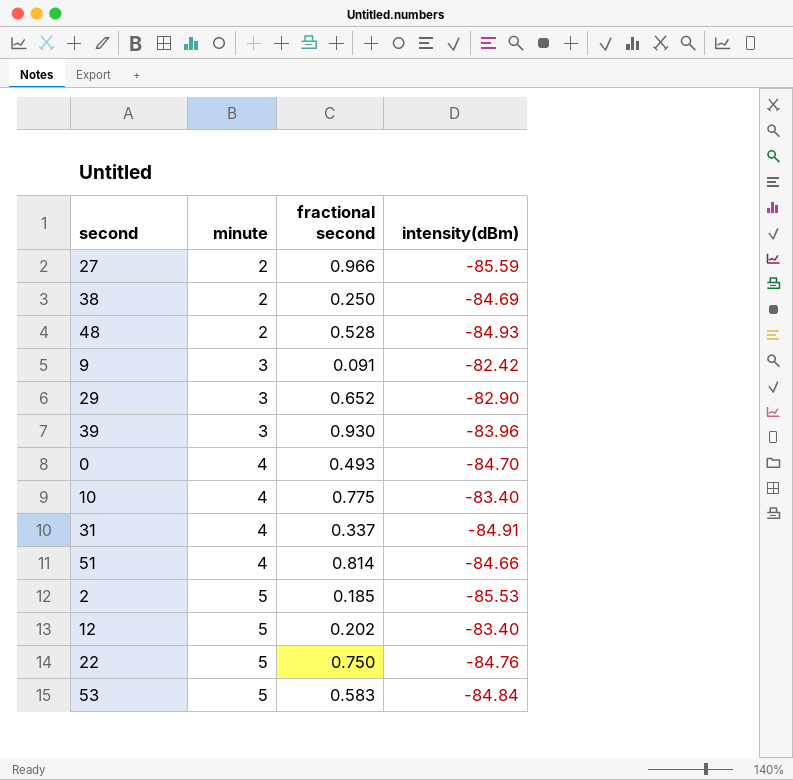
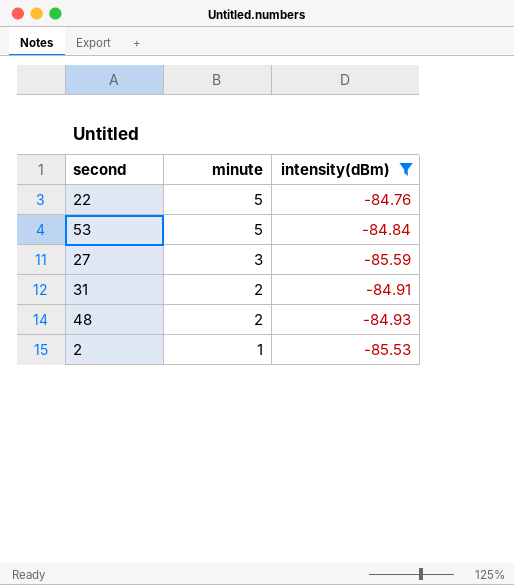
filter: none -> intensity(dBm) <= -84.76
row order: minute ascending -> minute descending
column fractional second | position: 3 -> none
27 | minute: 2 -> 3
31 | minute: 4 -> 2
2 | minute: 5 -> 1

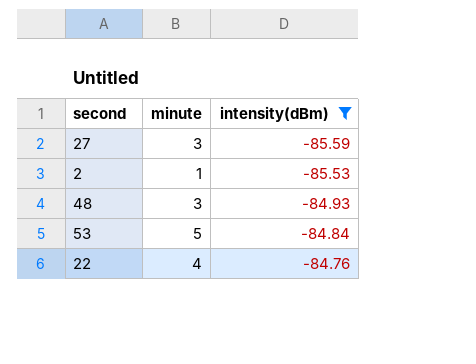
row order: minute descending -> intensity(dBm) ascending
row 31: 2 | -84.91 -> none
48 | minute: 2 -> 3
22 | minute: 5 -> 4

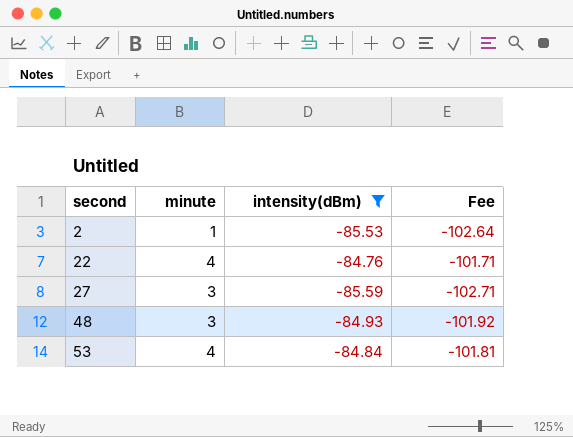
row order: intensity(dBm) ascending -> second ascending
column Fee | formula: none -> [intensity(dBm)] * 1.2
53 | minute: 5 -> 4

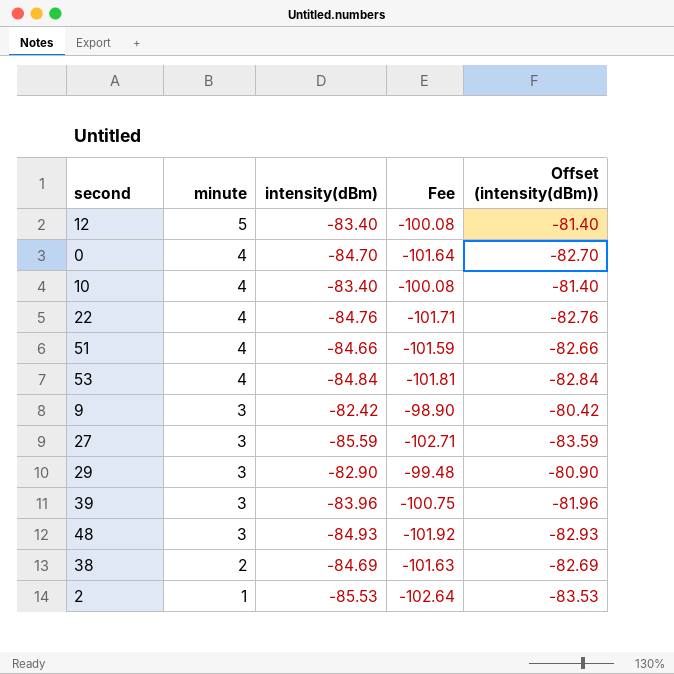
filter: intensity(dBm) <= -84.76 -> none
row order: second ascending -> minute descending
column Offset (intensity(dBm)) | formula: none -> [intensity(dBm)] + 2

